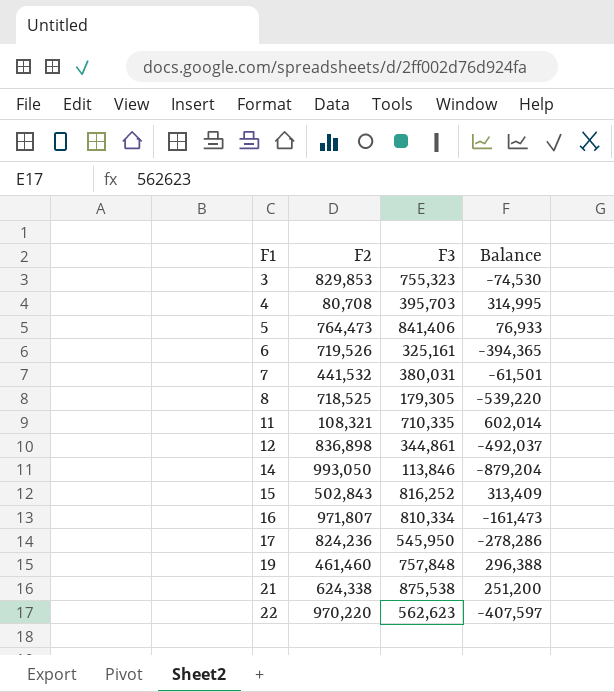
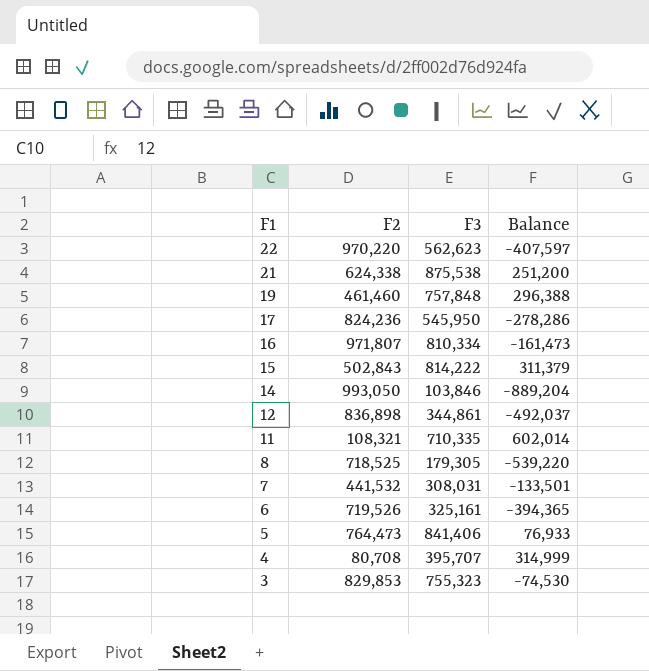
row order: F1 ascending -> F1 descending
15 | F3: 816,252 -> 814,222
15 | Balance: 313,409 -> 311,379
14 | F3: 113,846 -> 103,846
14 | Balance: -879,204 -> -889,204
7 | F3: 380,031 -> 308,031
7 | Balance: -61,501 -> -133,501
4 | F3: 395,703 -> 395,707
4 | Balance: 314,995 -> 314,999

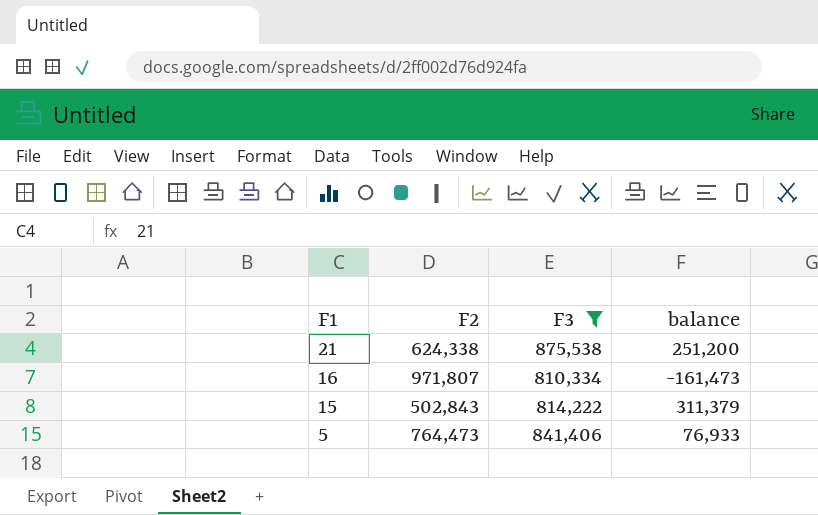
filter: none -> F3 >= 810,334
column name: Balance -> balance

